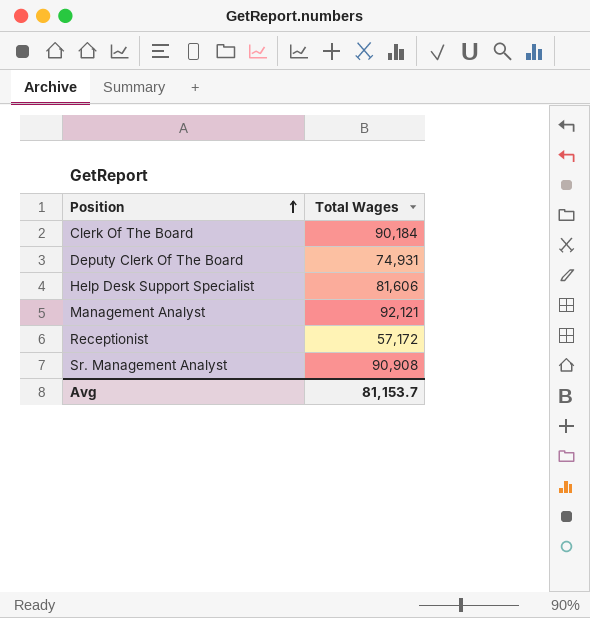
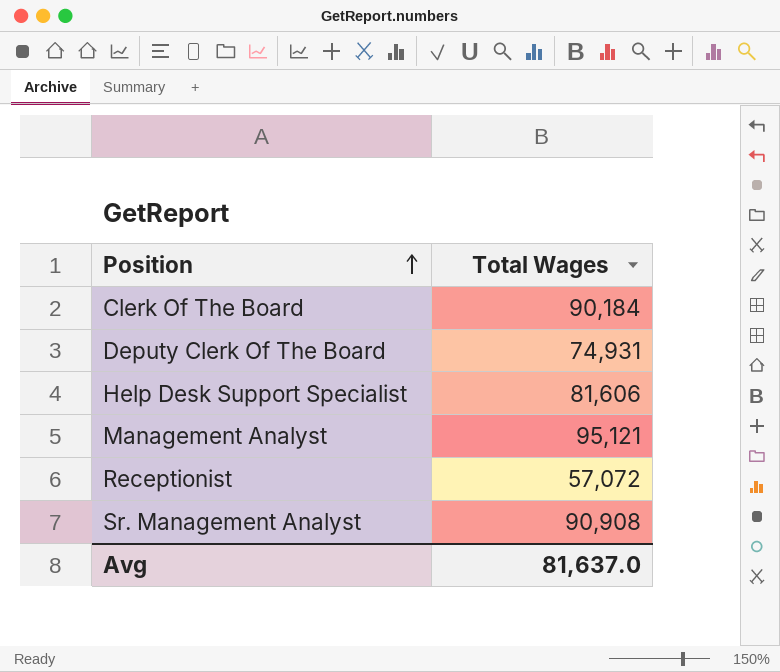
Management Analyst | Total Wages: 92,121 -> 95,121
Receptionist | Total Wages: 57,172 -> 57,072
Avg | Total Wages: 81,153.7 -> 81,637.0

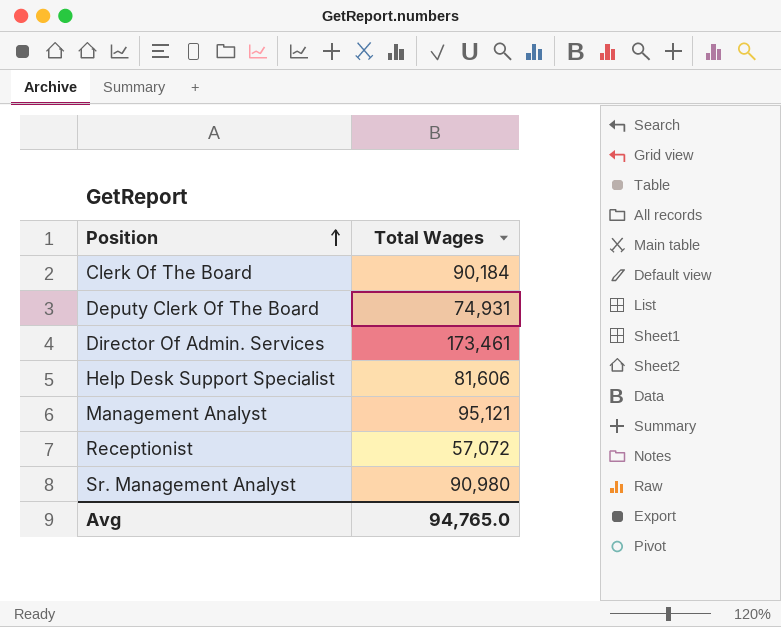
row Director Of Admin. Services: none -> 173,461
Sr. Management Analyst | Total Wages: 90,908 -> 90,980
Avg | Total Wages: 81,637.0 -> 94,765.0

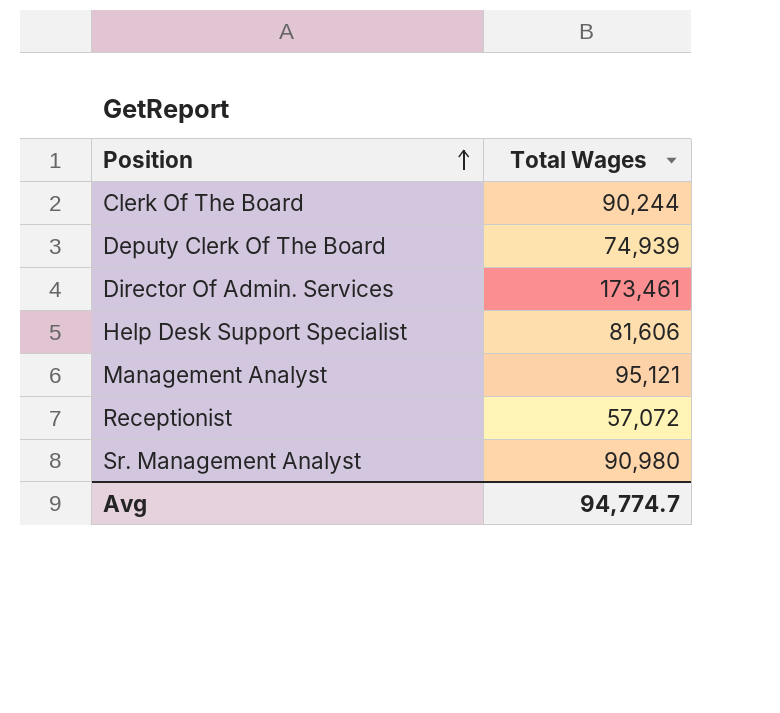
Clerk Of The Board | Total Wages: 90,184 -> 90,244
Deputy Clerk Of The Board | Total Wages: 74,931 -> 74,939
Avg | Total Wages: 94,765.0 -> 94,774.7

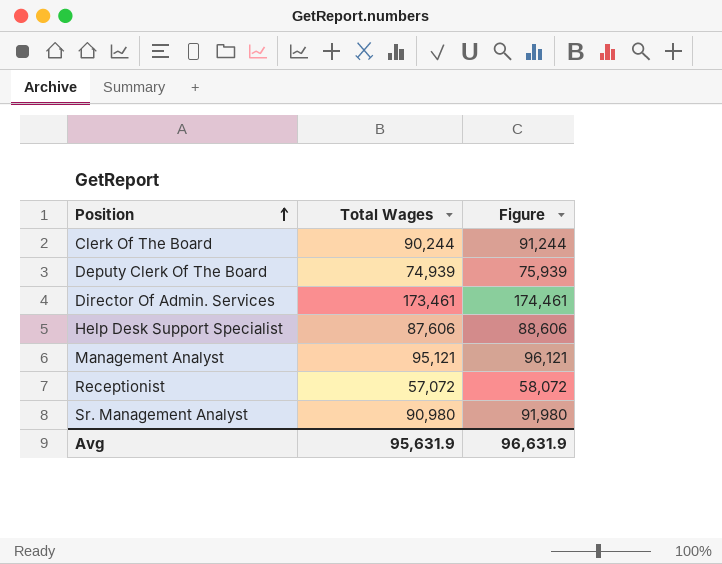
column Figure | formula: none -> [Total Wages] + 1000
Help Desk Support Specialist | Total Wages: 81,606 -> 87,606
Avg | Total Wages: 94,774.7 -> 95,631.9

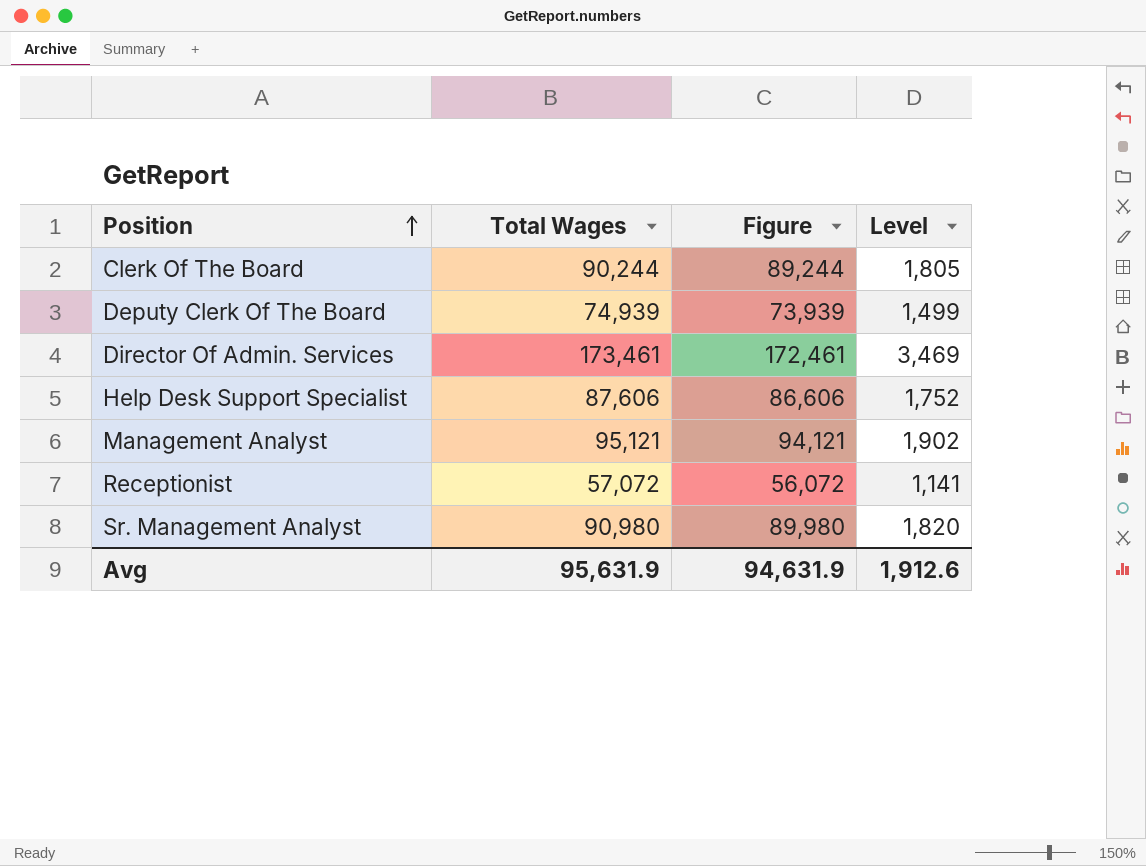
column Figure | formula: [Total Wages] + 1000 -> [Total Wages] - 1000
column Level | formula: none -> [Total Wages] * 0.02
Avg | Figure: 96,631.9 -> 94,631.9

